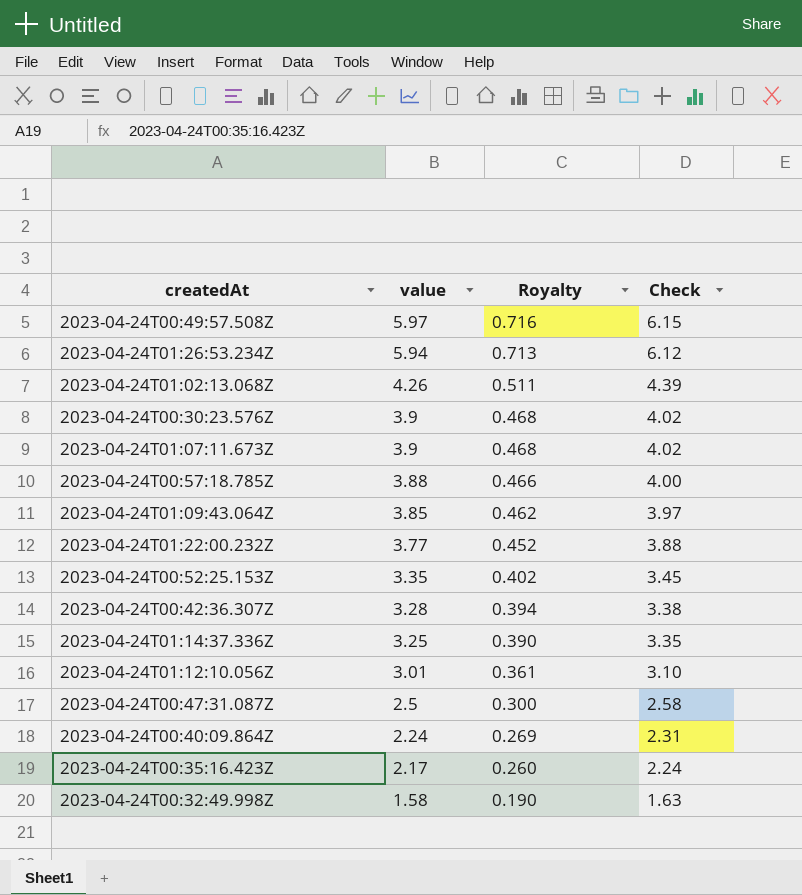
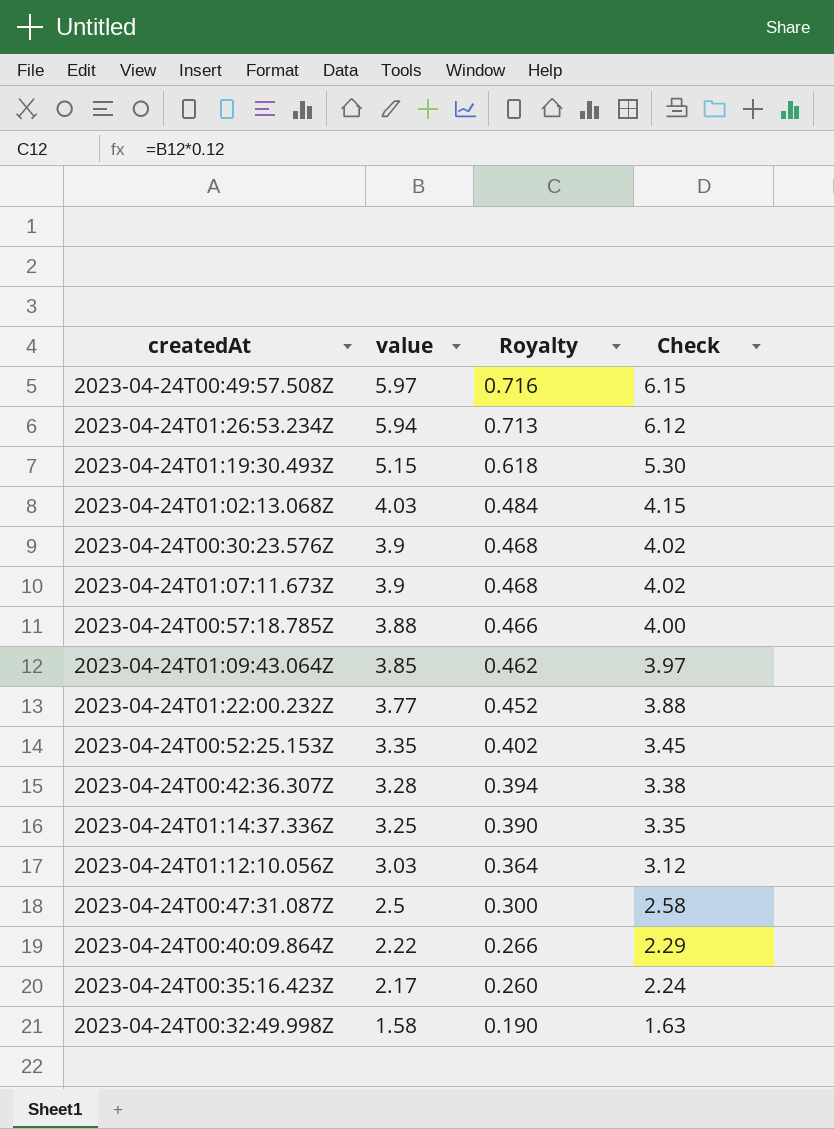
row 2023-04-24T01:19:30.493Z: none -> 5.15 | 0.618 | 5.30
2023-04-24T01:02:13.068Z | value: 4.26 -> 4.03
2023-04-24T01:02:13.068Z | Royalty: 0.511 -> 0.484
2023-04-24T01:02:13.068Z | Check: 4.39 -> 4.15
2023-04-24T01:12:10.056Z | value: 3.01 -> 3.03
2023-04-24T01:12:10.056Z | Royalty: 0.361 -> 0.364
2023-04-24T01:12:10.056Z | Check: 3.10 -> 3.12
2023-04-24T00:40:09.864Z | value: 2.24 -> 2.22
2023-04-24T00:40:09.864Z | Royalty: 0.269 -> 0.266
2023-04-24T00:40:09.864Z | Check: 2.31 -> 2.29

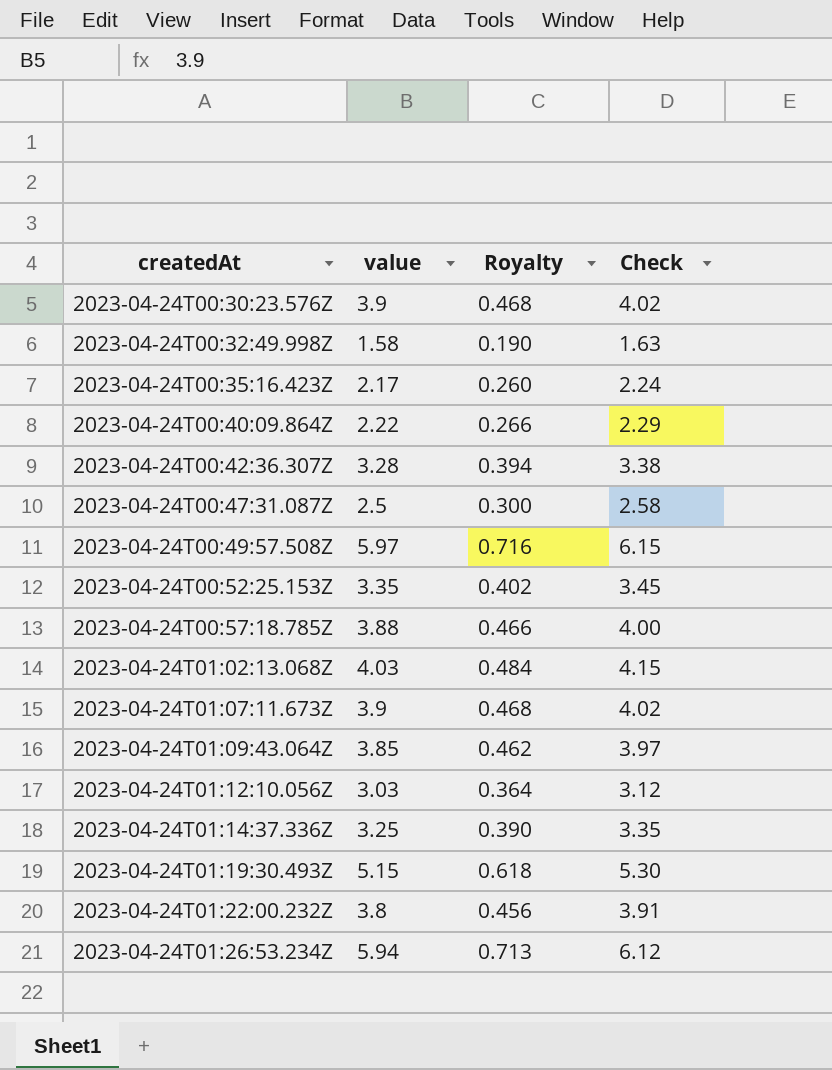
row order: value descending -> createdAt ascending
2023-04-24T01:22:00.232Z | value: 3.77 -> 3.8
2023-04-24T01:22:00.232Z | Royalty: 0.452 -> 0.456
2023-04-24T01:22:00.232Z | Check: 3.88 -> 3.91

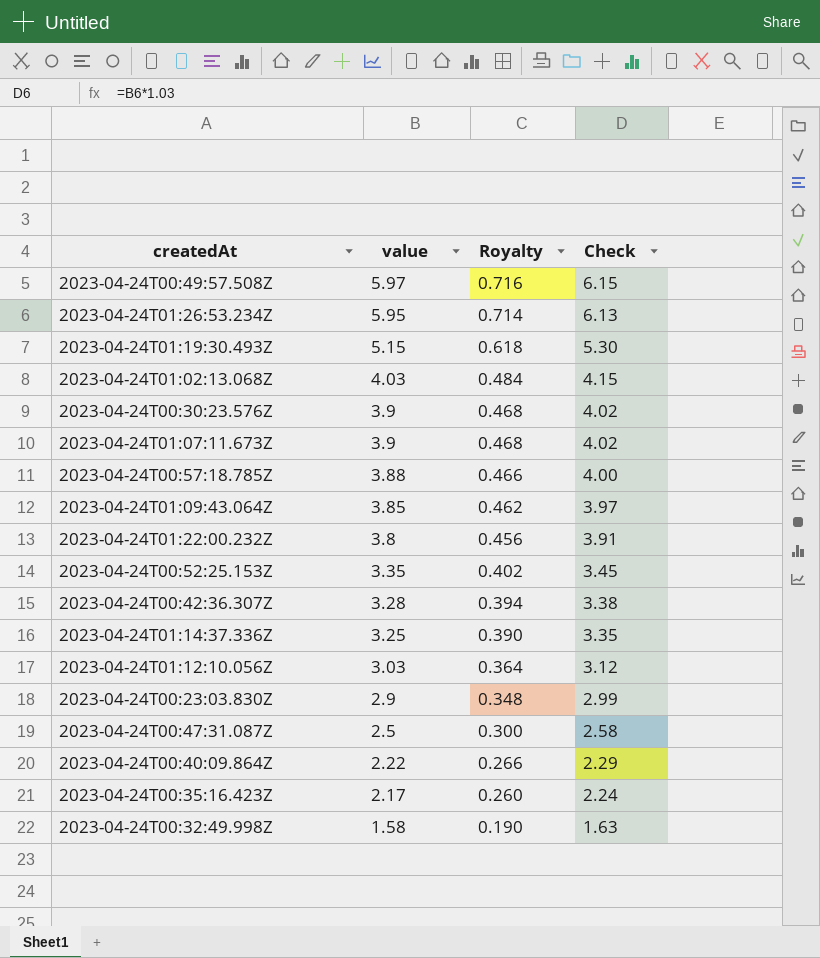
row order: createdAt ascending -> value descending
2023-04-24T01:26:53.234Z | value: 5.94 -> 5.95
2023-04-24T01:26:53.234Z | Royalty: 0.713 -> 0.714
2023-04-24T01:26:53.234Z | Check: 6.12 -> 6.13
row 2023-04-24T00:23:03.830Z: none -> 2.9 | 0.348 | 2.99

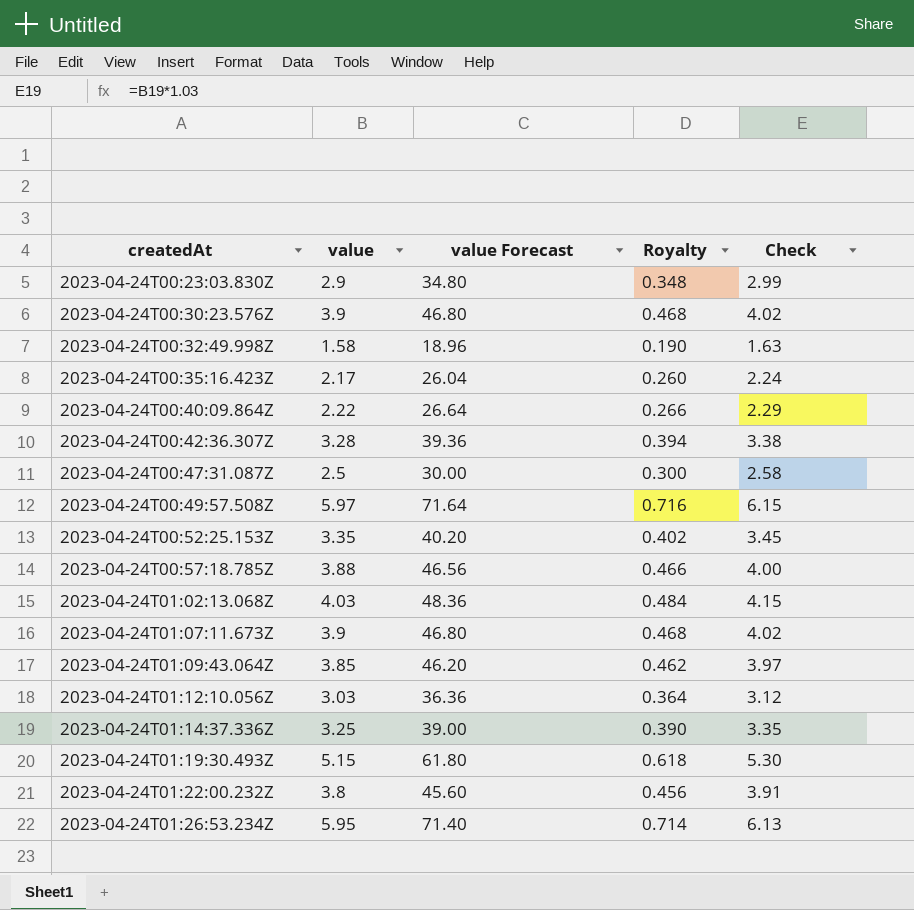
row order: value descending -> createdAt ascending
column value Forecast | formula: none -> [value] * 12

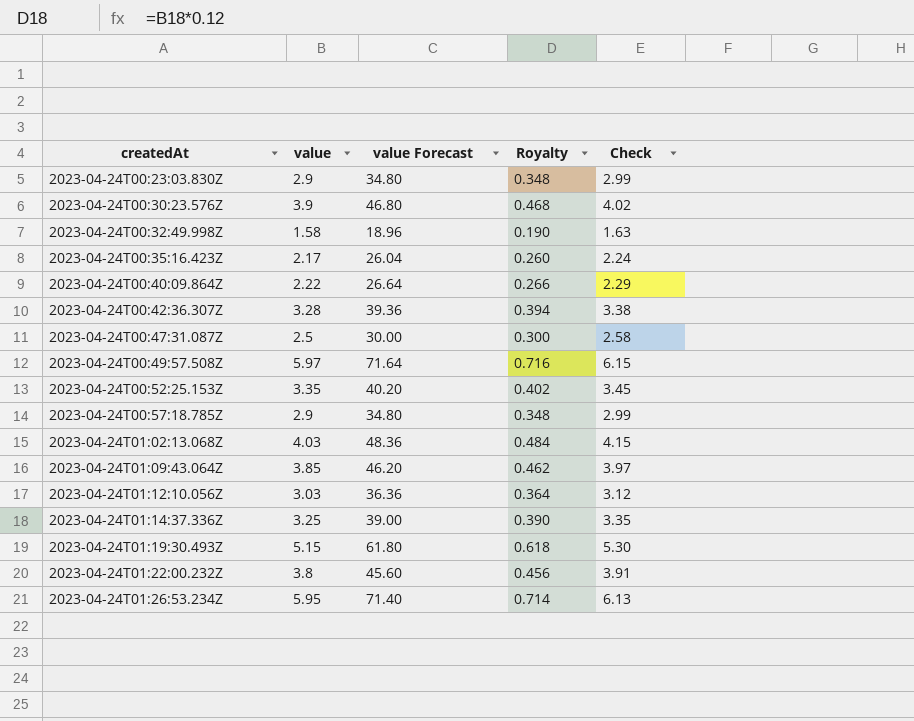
row 2023-04-24T01:07:11.673Z: 3.9 | 46.80 | 0.468 | 4.02 -> none
2023-04-24T00:57:18.785Z | value: 3.88 -> 2.9
2023-04-24T00:57:18.785Z | value Forecast: 46.56 -> 34.80
2023-04-24T00:57:18.785Z | Royalty: 0.466 -> 0.348
2023-04-24T00:57:18.785Z | Check: 4.00 -> 2.99

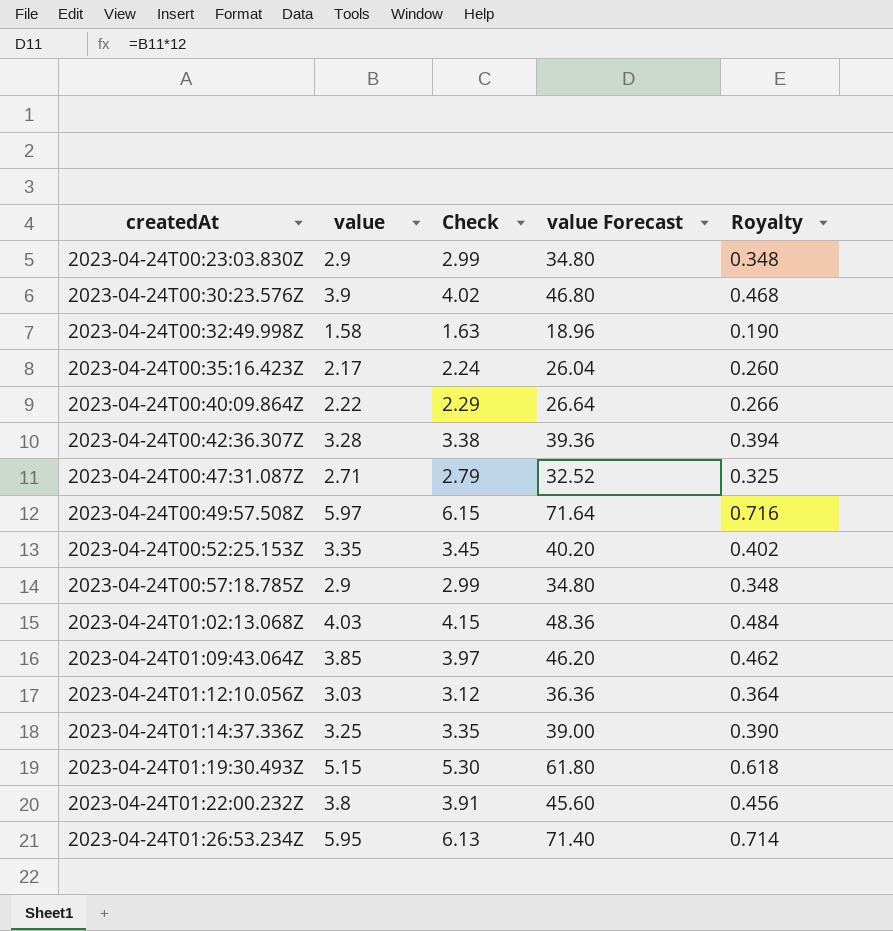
column Check | position: 5 -> 3
2023-04-24T00:47:31.087Z | value: 2.5 -> 2.71
2023-04-24T00:47:31.087Z | Check: 2.58 -> 2.79
2023-04-24T00:47:31.087Z | value Forecast: 30.00 -> 32.52
2023-04-24T00:47:31.087Z | Royalty: 0.300 -> 0.325

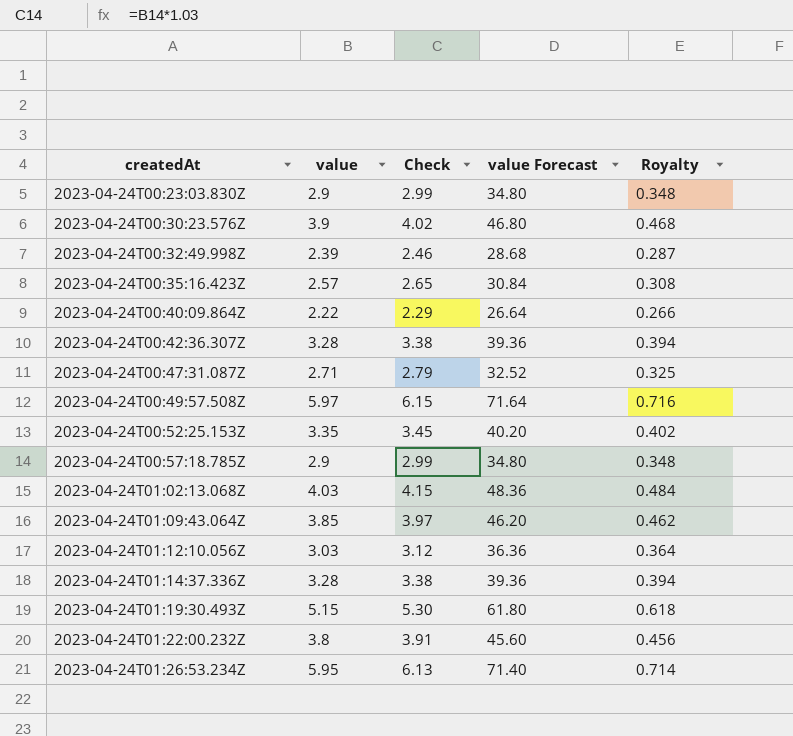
2023-04-24T00:32:49.998Z | value: 1.58 -> 2.39
2023-04-24T00:32:49.998Z | Check: 1.63 -> 2.46
2023-04-24T00:32:49.998Z | value Forecast: 18.96 -> 28.68
2023-04-24T00:32:49.998Z | Royalty: 0.190 -> 0.287
2023-04-24T00:35:16.423Z | value: 2.17 -> 2.57
2023-04-24T00:35:16.423Z | Check: 2.24 -> 2.65
2023-04-24T00:35:16.423Z | value Forecast: 26.04 -> 30.84
2023-04-24T00:35:16.423Z | Royalty: 0.260 -> 0.308
2023-04-24T01:14:37.336Z | value: 3.25 -> 3.28
2023-04-24T01:14:37.336Z | Check: 3.35 -> 3.38
2023-04-24T01:14:37.336Z | value Forecast: 39.00 -> 39.36
2023-04-24T01:14:37.336Z | Royalty: 0.390 -> 0.394

